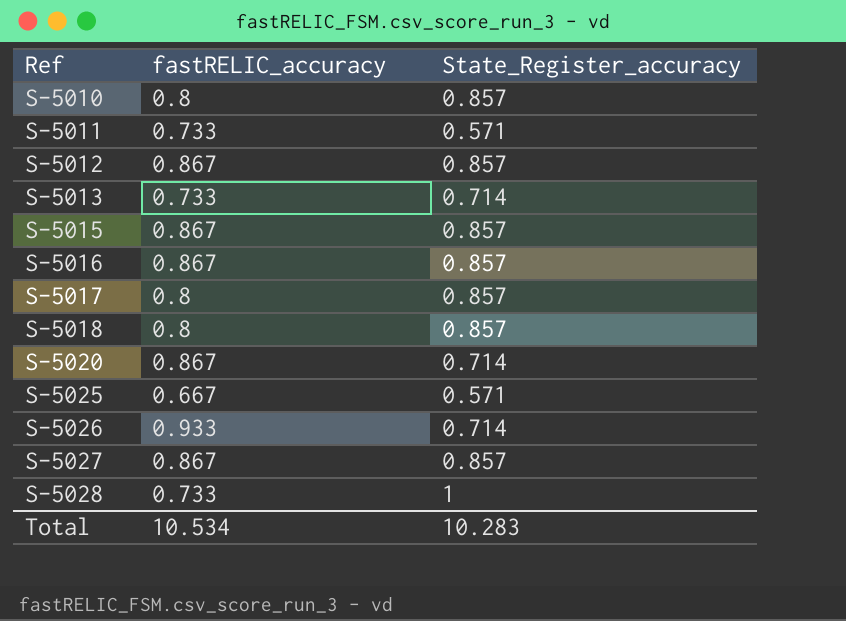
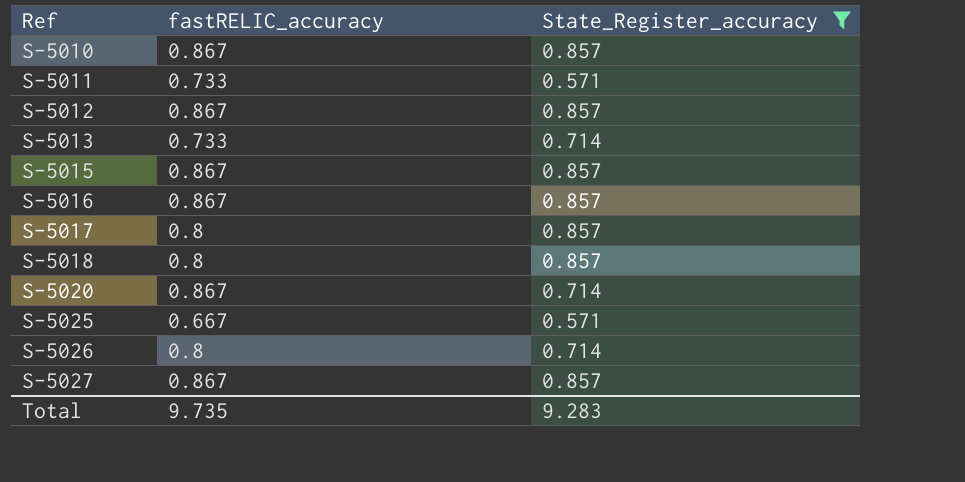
filter: none -> State_Register_accuracy != 1
S-5010 | fastRELIC_accuracy: 0.8 -> 0.867
S-5026 | fastRELIC_accuracy: 0.933 -> 0.8
Total | fastRELIC_accuracy: 10.534 -> 9.735
Total | State_Register_accuracy: 10.283 -> 9.283

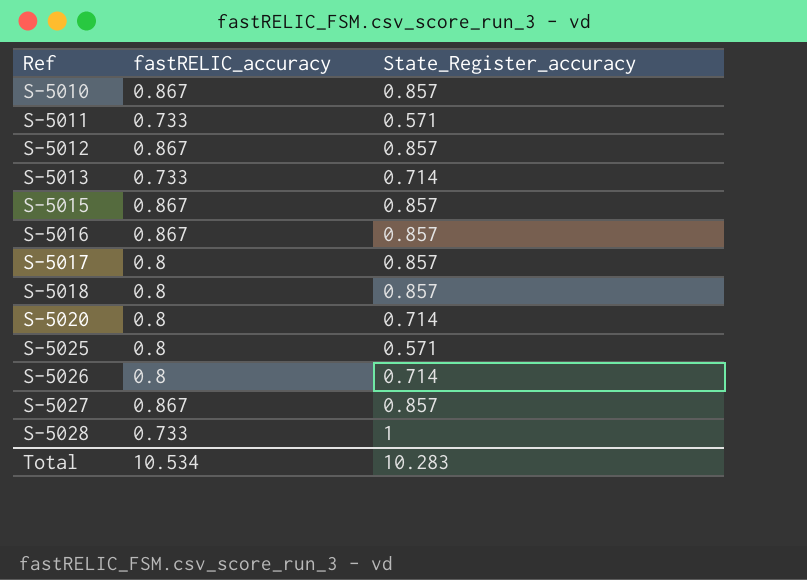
filter: State_Register_accuracy != 1 -> none
S-5020 | fastRELIC_accuracy: 0.867 -> 0.8
S-5025 | fastRELIC_accuracy: 0.667 -> 0.8
Total | fastRELIC_accuracy: 9.735 -> 10.534
Total | State_Register_accuracy: 9.283 -> 10.283

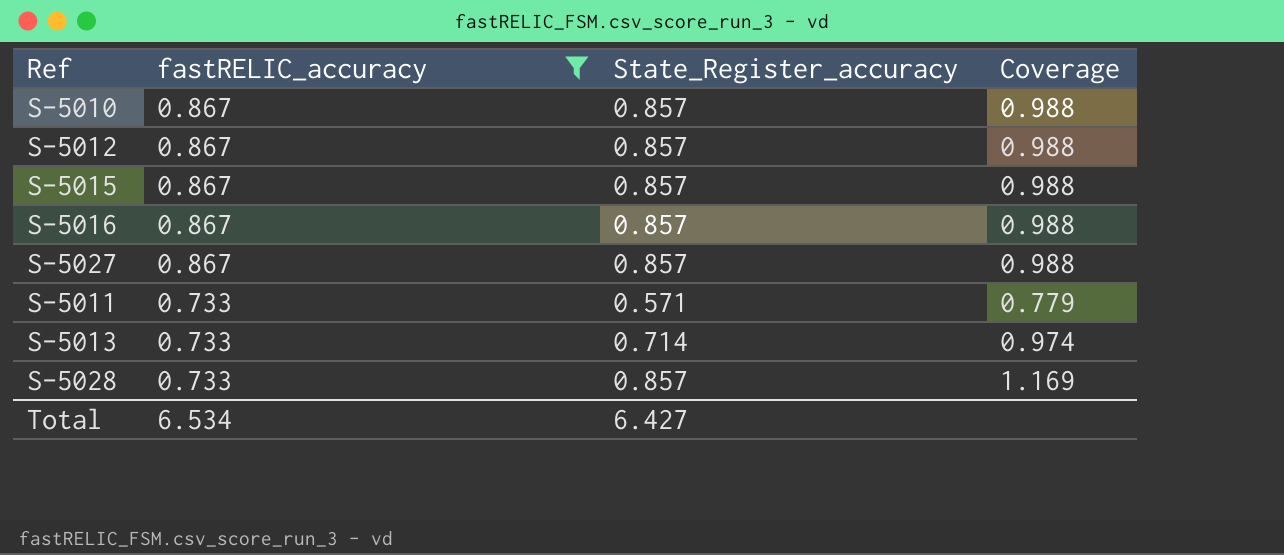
filter: none -> fastRELIC_accuracy != 0.8
row order: Ref ascending -> fastRELIC_accuracy descending
column Coverage | formula: none -> [State_Register_accuracy] / [fastRELIC_accuracy]
S-5028 | State_Register_accuracy: 1 -> 0.857
Total | fastRELIC_accuracy: 10.534 -> 6.534
Total | State_Register_accuracy: 10.283 -> 6.427

